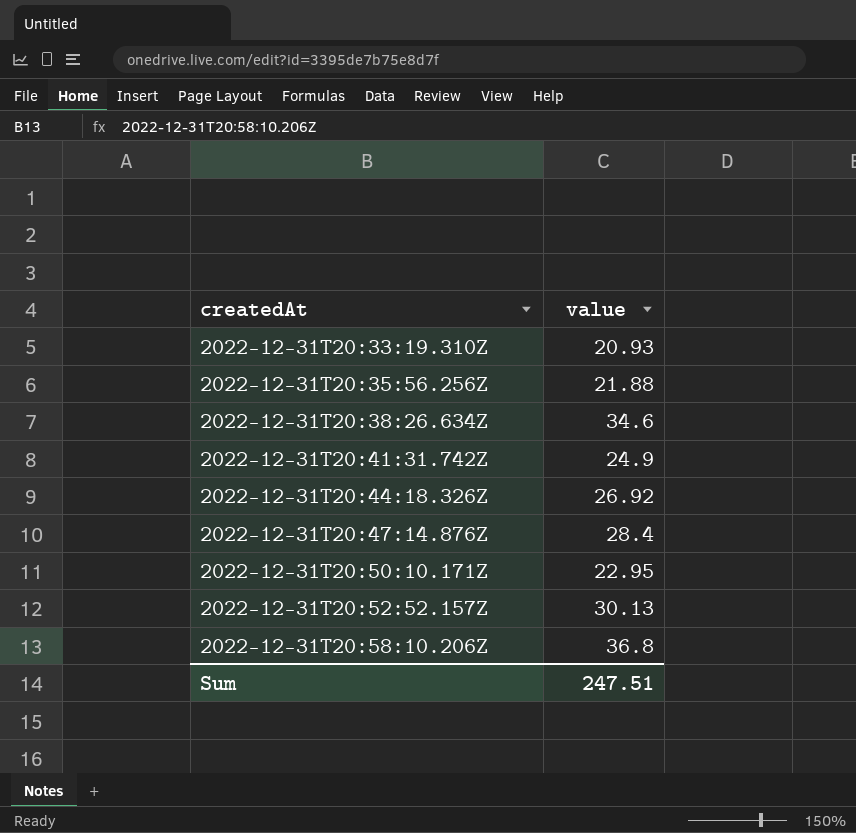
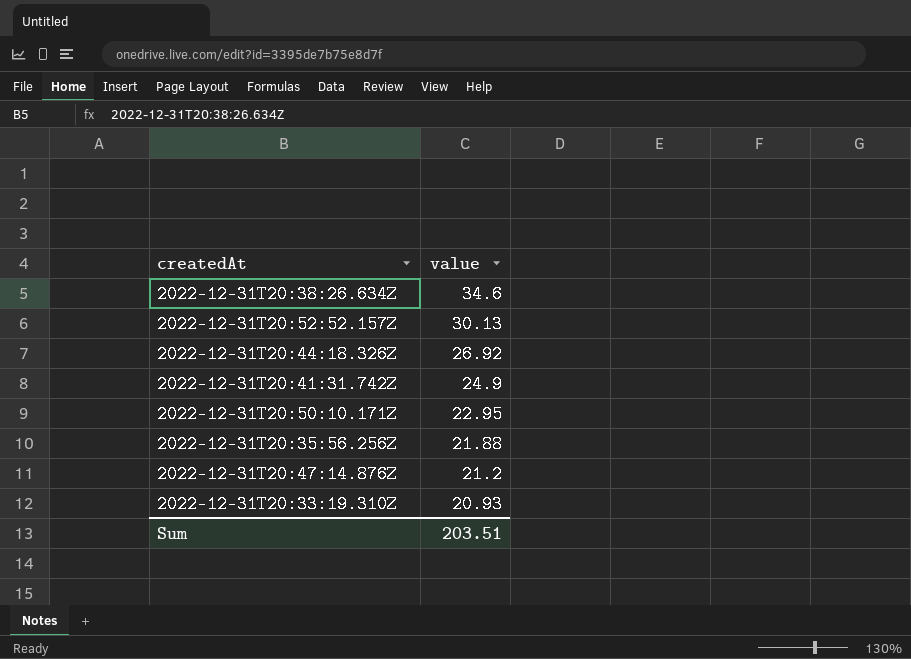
row order: createdAt ascending -> value descending
row 2022-12-31T20:58:10.206Z: 36.8 -> none
2022-12-31T20:47:14.876Z | value: 28.4 -> 21.2
Sum | value: 247.51 -> 203.51

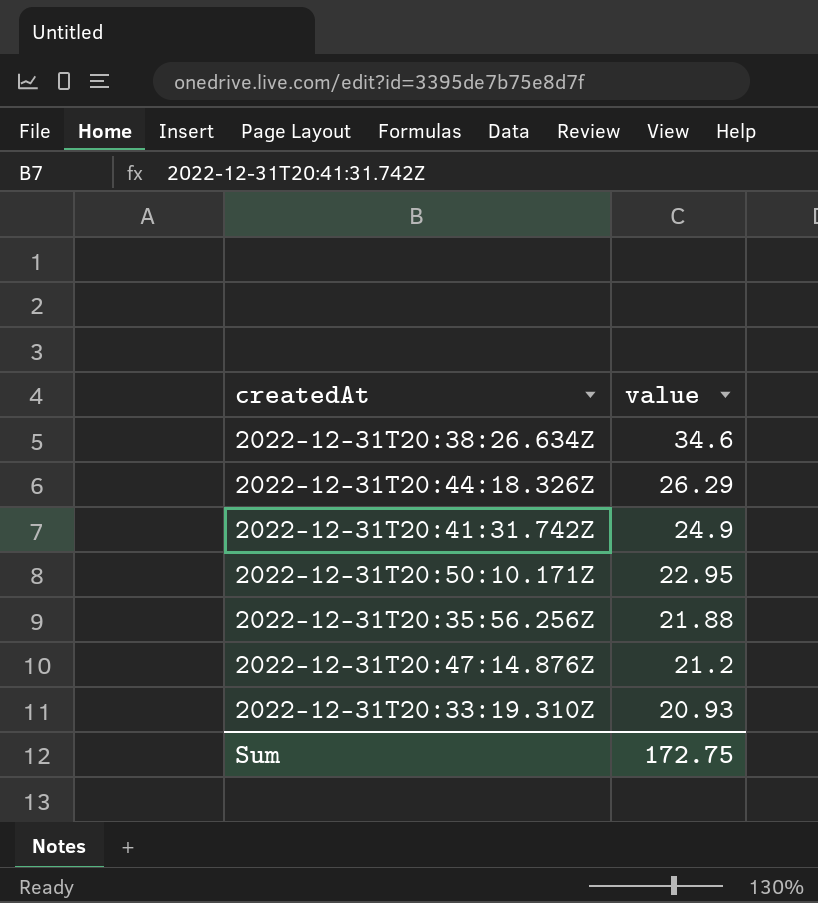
row 2022-12-31T20:52:52.157Z: 30.13 -> none
2022-12-31T20:44:18.326Z | value: 26.92 -> 26.29
Sum | value: 203.51 -> 172.75

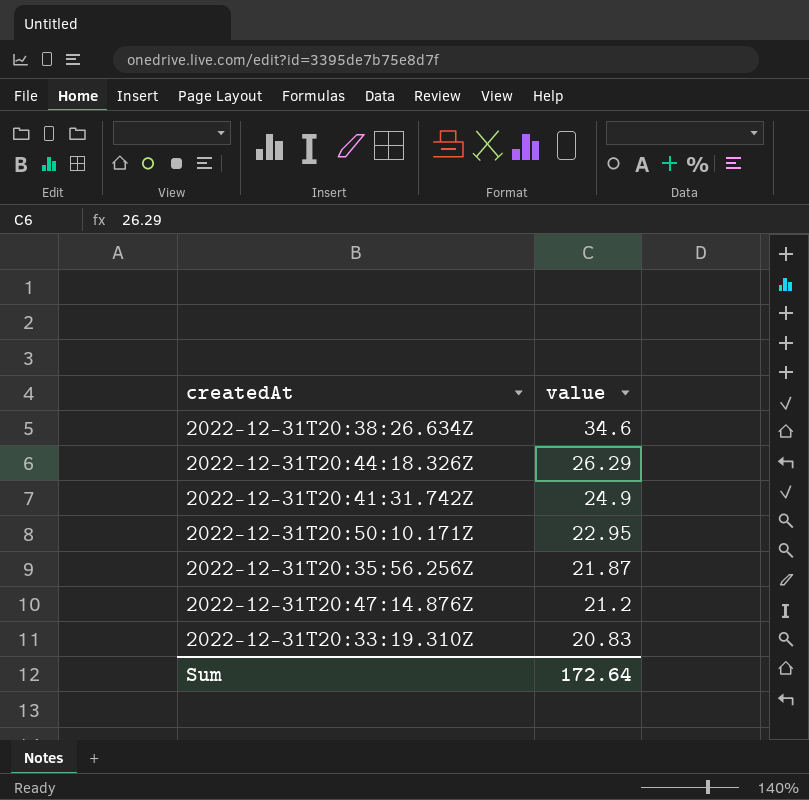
2022-12-31T20:35:56.256Z | value: 21.88 -> 21.87
2022-12-31T20:33:19.310Z | value: 20.93 -> 20.83
Sum | value: 172.75 -> 172.64

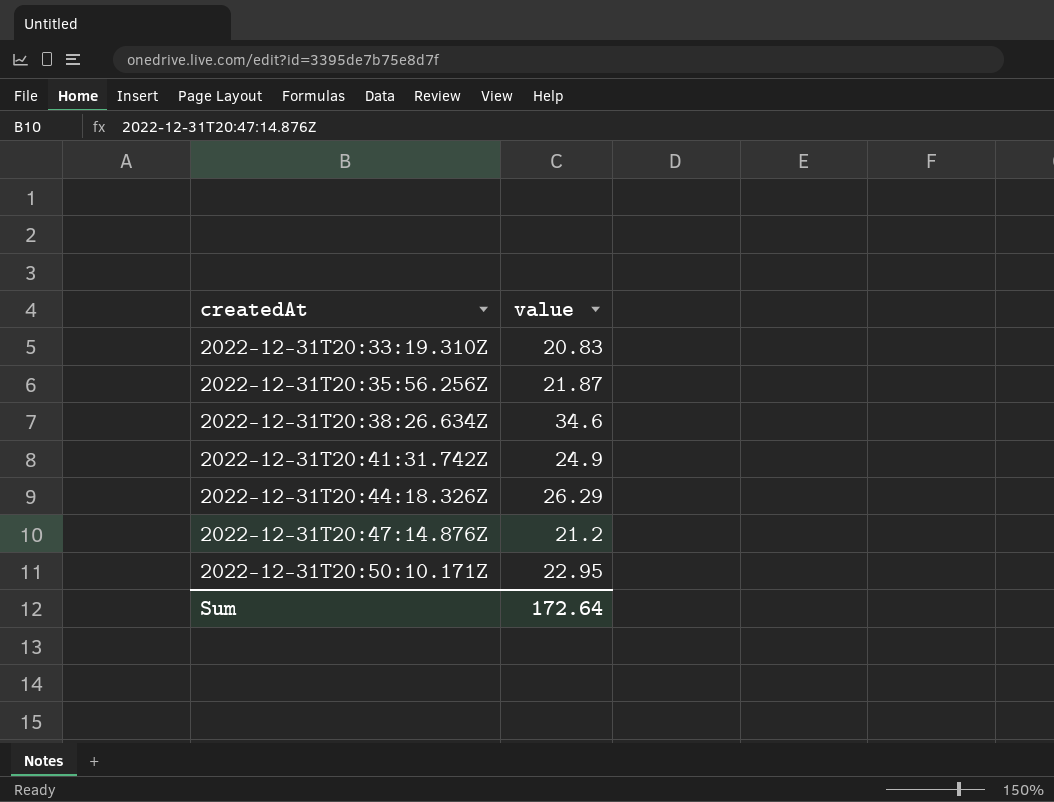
row order: value descending -> createdAt ascending

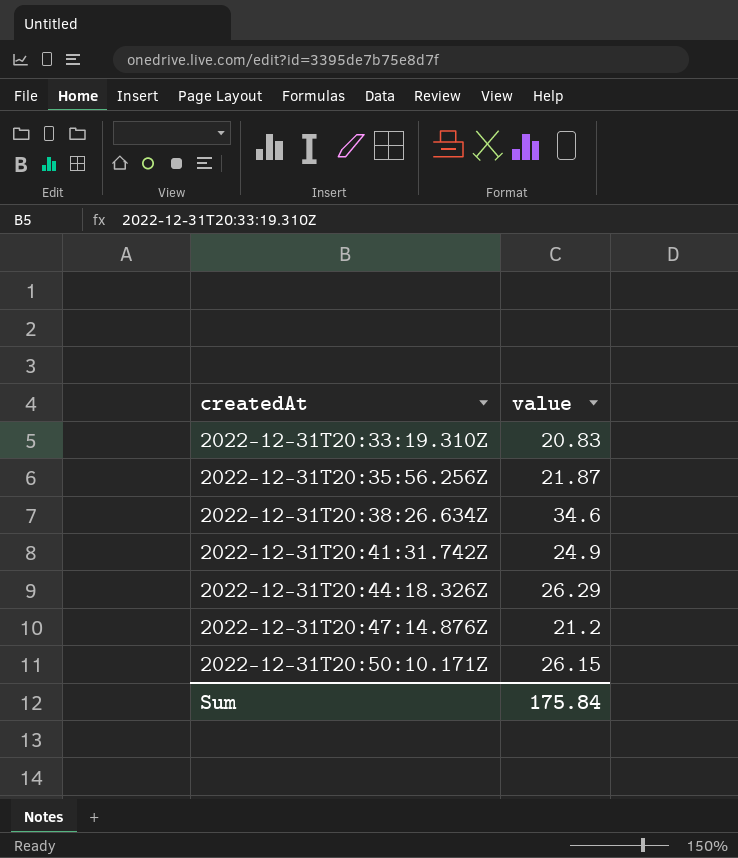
2022-12-31T20:50:10.171Z | value: 22.95 -> 26.15
Sum | value: 172.64 -> 175.84

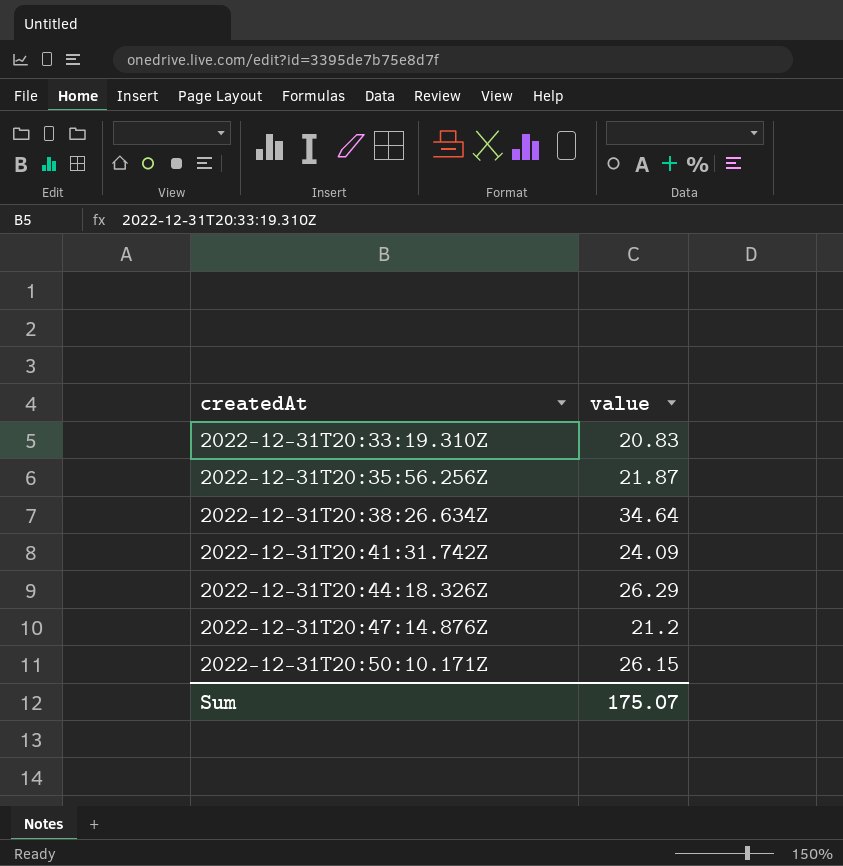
2022-12-31T20:38:26.634Z | value: 34.6 -> 34.64
2022-12-31T20:41:31.742Z | value: 24.9 -> 24.09
Sum | value: 175.84 -> 175.07

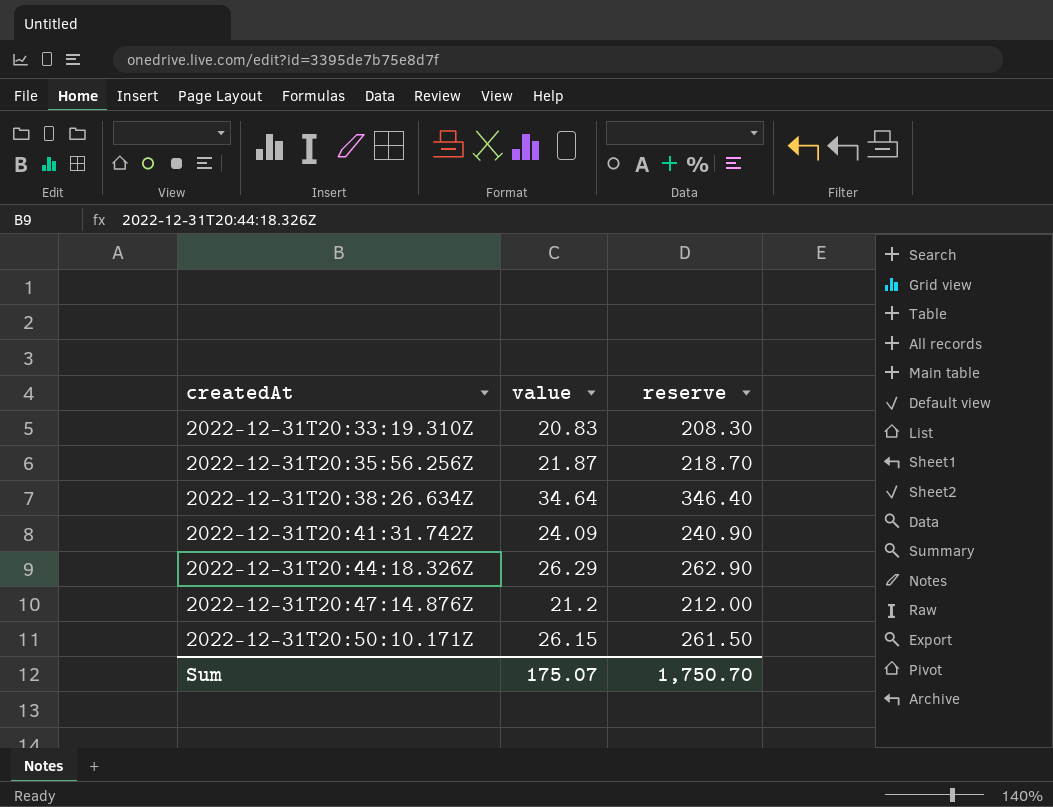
column reserve | formula: none -> [value] * 10

